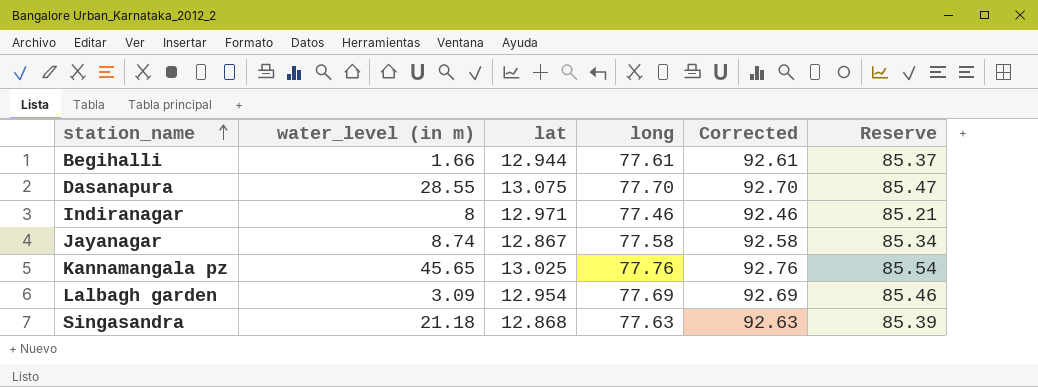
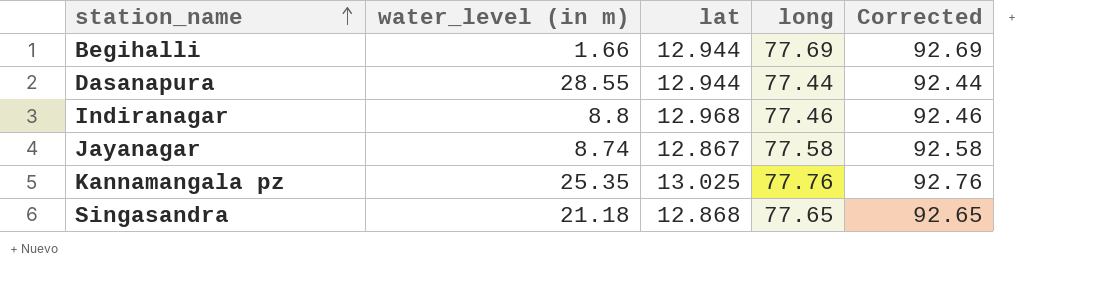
column Reserve | formula: [long] * 1.1 -> none
row Lalbagh garden: 3.09 | 12.954 | 77.69 | 92.69 | 85.46 -> none
Begihalli | long: 77.61 -> 77.69
Begihalli | Corrected: 92.61 -> 92.69
Dasanapura | lat: 13.075 -> 12.944
Dasanapura | long: 77.70 -> 77.44
Dasanapura | Corrected: 92.70 -> 92.44
Indiranagar | water_level (in m): 8 -> 8.8
Indiranagar | lat: 12.971 -> 12.968
Kannamangala pz | water_level (in m): 45.65 -> 25.35
Singasandra | long: 77.63 -> 77.65
Singasandra | Corrected: 92.63 -> 92.65

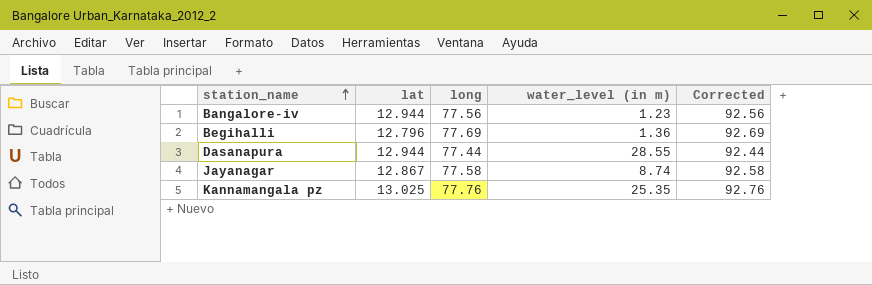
column water_level (in m) | position: 2 -> 4
row Indiranagar: 8.8 | 12.968 | 77.46 | 92.46 -> none
row Singasandra: 21.18 | 12.868 | 77.65 | 92.65 -> none
row Bangalore-iv: none -> 12.944 | 77.56 | 1.23 | 92.56
Begihalli | lat: 12.944 -> 12.796
Begihalli | water_level (in m): 1.66 -> 1.36

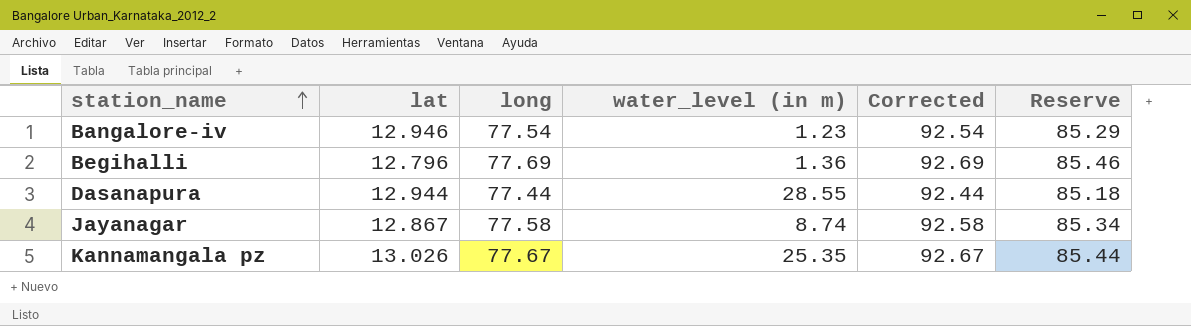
column Reserve | formula: none -> [long] * 1.1
Bangalore-iv | lat: 12.944 -> 12.946
Bangalore-iv | long: 77.56 -> 77.54
Bangalore-iv | Corrected: 92.56 -> 92.54
Kannamangala pz | lat: 13.025 -> 13.026
Kannamangala pz | long: 77.76 -> 77.67
Kannamangala pz | Corrected: 92.76 -> 92.67

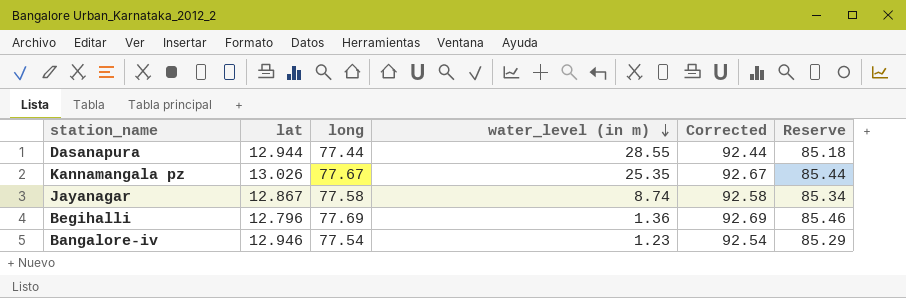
row order: station_name ascending -> water_level (in m) descending

